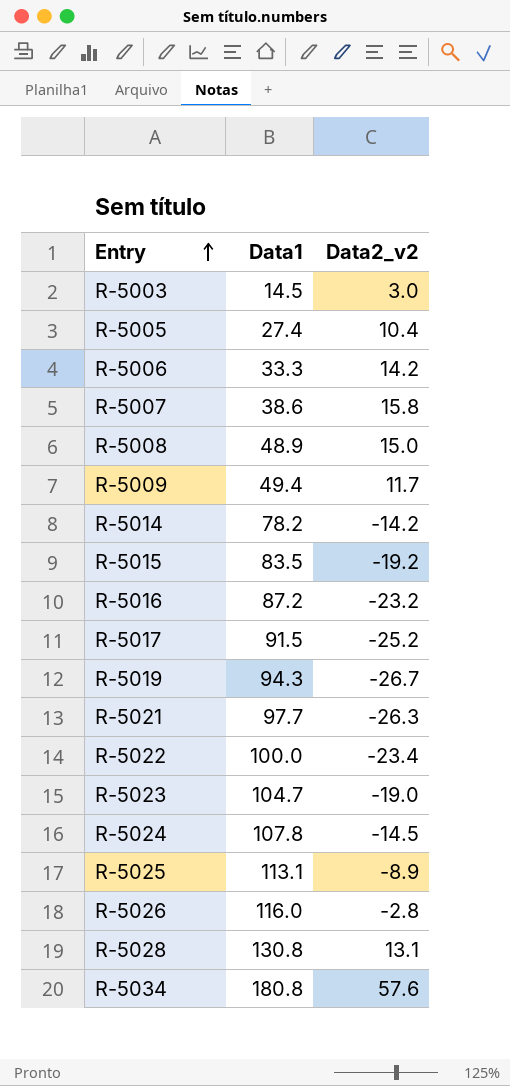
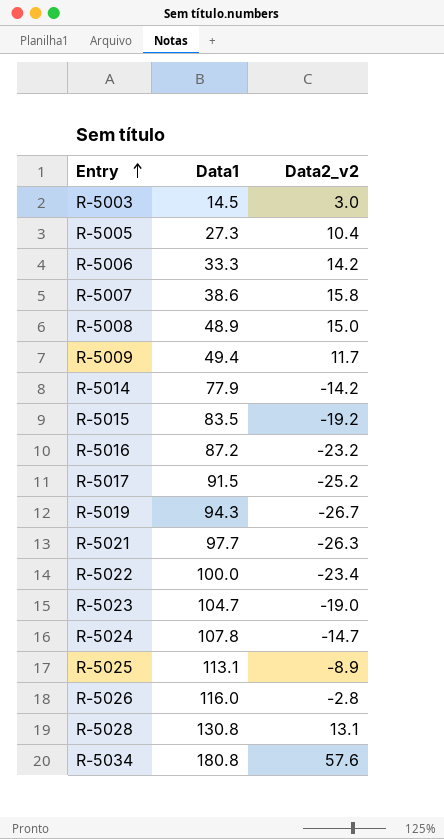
R-5005 | Data1: 27.4 -> 27.3
R-5014 | Data1: 78.2 -> 77.9
R-5024 | Data2_v2: -14.5 -> -14.7

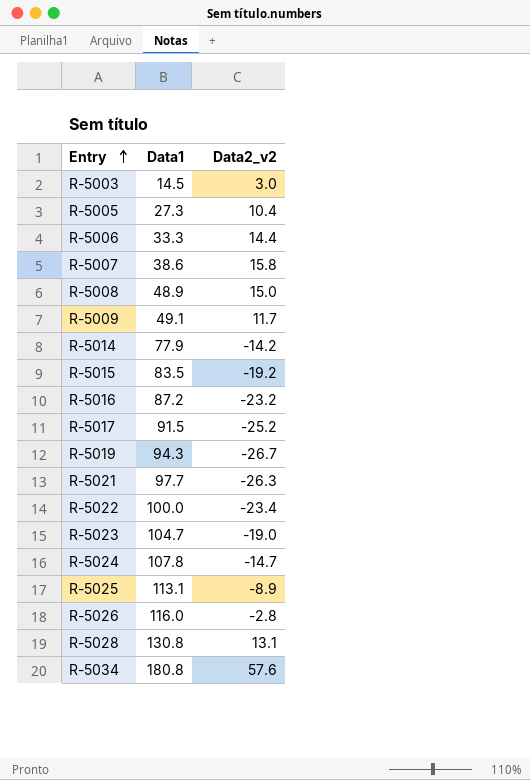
R-5006 | Data2_v2: 14.2 -> 14.4
R-5009 | Data1: 49.4 -> 49.1

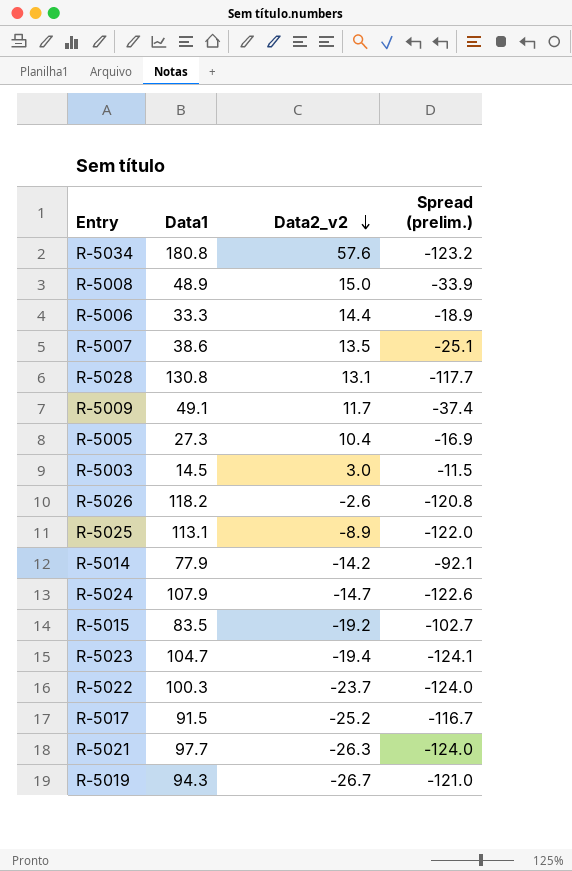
row order: Entry ascending -> Data2_v2 descending
column Spread (prelim.) | formula: none -> [Data2_v2] - [Data1]
row R-5016: 87.2 | -23.2 -> none
R-5007 | Data2_v2: 15.8 -> 13.5
R-5026 | Data1: 116.0 -> 118.2
R-5026 | Data2_v2: -2.8 -> -2.6
R-5024 | Data1: 107.8 -> 107.9
R-5023 | Data2_v2: -19.0 -> -19.4
R-5022 | Data1: 100.0 -> 100.3
R-5022 | Data2_v2: -23.4 -> -23.7

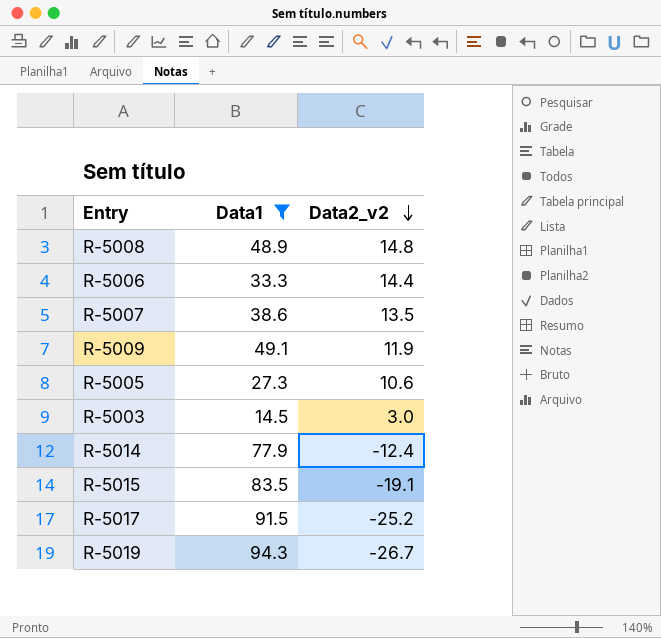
filter: none -> Data1 <= 94.3
column Spread (prelim.) | formula: [Data2_v2] - [Data1] -> none
R-5008 | Data2_v2: 15.0 -> 14.8
R-5009 | Data2_v2: 11.7 -> 11.9
R-5005 | Data2_v2: 10.4 -> 10.6
R-5014 | Data2_v2: -14.2 -> -12.4
R-5015 | Data2_v2: -19.2 -> -19.1

